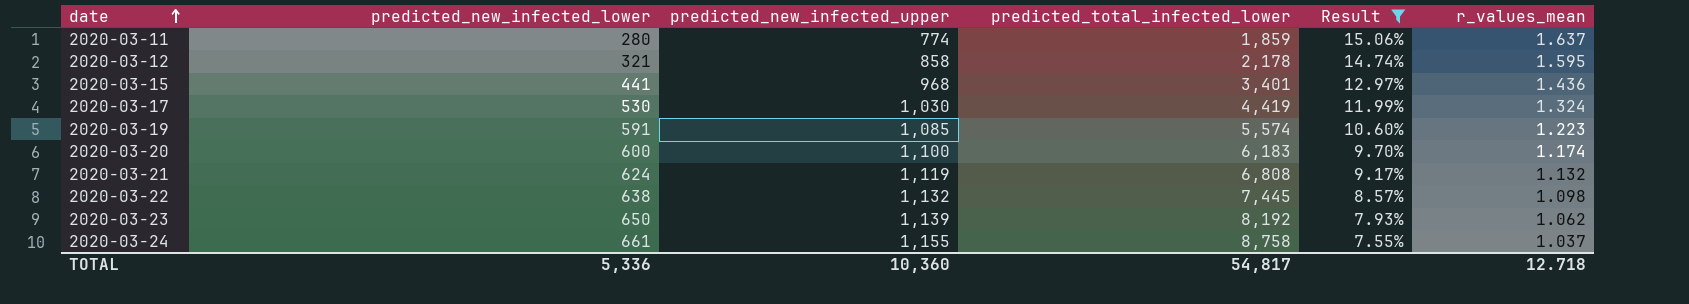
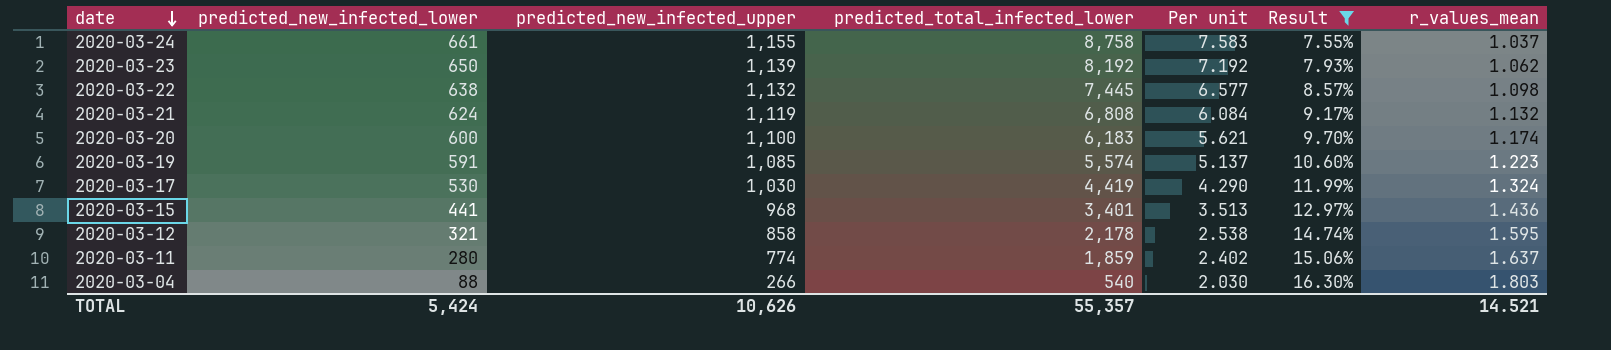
row order: date ascending -> date descending
column Per unit | formula: none -> [predicted_total_infected_lower] / [predicted_new_infected_upper]
row 2020-03-04: none -> 88 | 266 | 540 | 2.030 | 16.30% | 1.803
TOTAL | predicted_new_infected_lower: 5,336 -> 5,424
TOTAL | predicted_new_infected_upper: 10,360 -> 10,626
TOTAL | predicted_total_infected_lower: 54,817 -> 55,357
TOTAL | r_values_mean: 12.718 -> 14.521

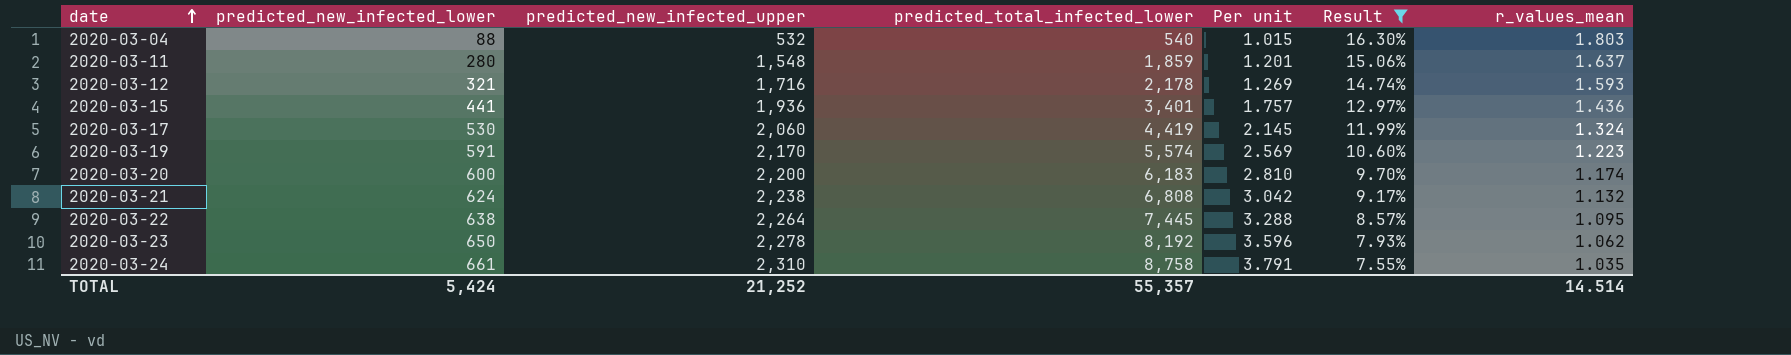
row order: date descending -> date ascending
2020-03-04 | predicted_new_infected_upper: 266 -> 532
2020-03-04 | Per unit: 2.030 -> 1.015
2020-03-11 | predicted_new_infected_upper: 774 -> 1,548
2020-03-11 | Per unit: 2.402 -> 1.201
2020-03-12 | predicted_new_infected_upper: 858 -> 1,716
2020-03-12 | Per unit: 2.538 -> 1.269
2020-03-12 | r_values_mean: 1.595 -> 1.593
2020-03-15 | predicted_new_infected_upper: 968 -> 1,936
2020-03-15 | Per unit: 3.513 -> 1.757
2020-03-17 | predicted_new_infected_upper: 1,030 -> 2,060
2020-03-17 | Per unit: 4.290 -> 2.145
2020-03-19 | predicted_new_infected_upper: 1,085 -> 2,170
2020-03-19 | Per unit: 5.137 -> 2.569
2020-03-20 | predicted_new_infected_upper: 1,100 -> 2,200
2020-03-20 | Per unit: 5.621 -> 2.810
2020-03-21 | predicted_new_infected_upper: 1,119 -> 2,238
2020-03-21 | Per unit: 6.084 -> 3.042
2020-03-22 | predicted_new_infected_upper: 1,132 -> 2,264
2020-03-22 | Per unit: 6.577 -> 3.288
2020-03-22 | r_values_mean: 1.098 -> 1.095
2020-03-23 | predicted_new_infected_upper: 1,139 -> 2,278
2020-03-23 | Per unit: 7.192 -> 3.596
2020-03-24 | predicted_new_infected_upper: 1,155 -> 2,310
2020-03-24 | Per unit: 7.583 -> 3.791
2020-03-24 | r_values_mean: 1.037 -> 1.035
TOTAL | predicted_new_infected_upper: 10,626 -> 21,252
TOTAL | r_values_mean: 14.521 -> 14.514

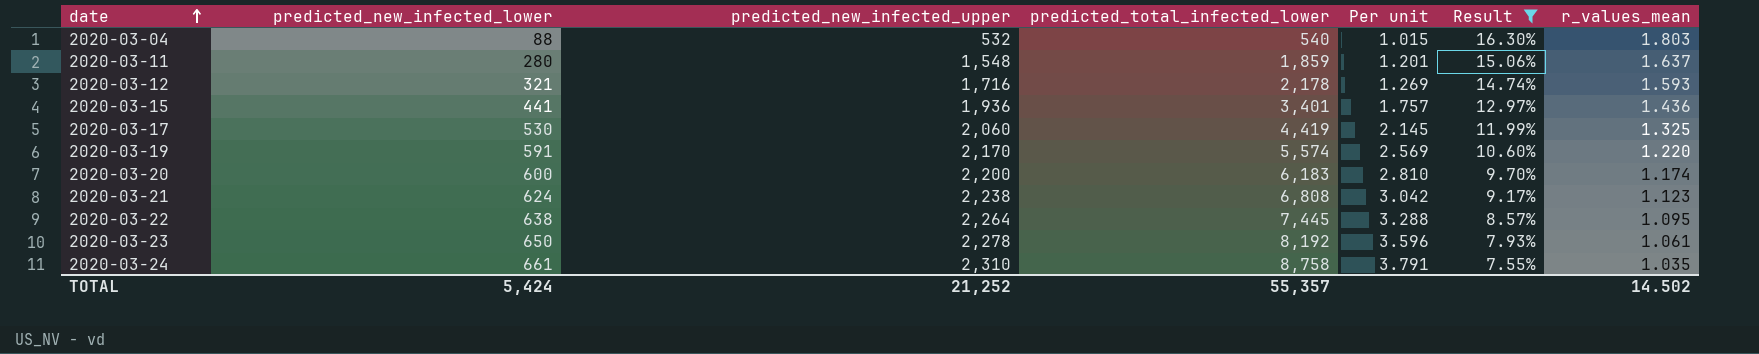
2020-03-17 | r_values_mean: 1.324 -> 1.325
2020-03-19 | r_values_mean: 1.223 -> 1.220
2020-03-21 | r_values_mean: 1.132 -> 1.123
2020-03-23 | r_values_mean: 1.062 -> 1.061
TOTAL | r_values_mean: 14.514 -> 14.502

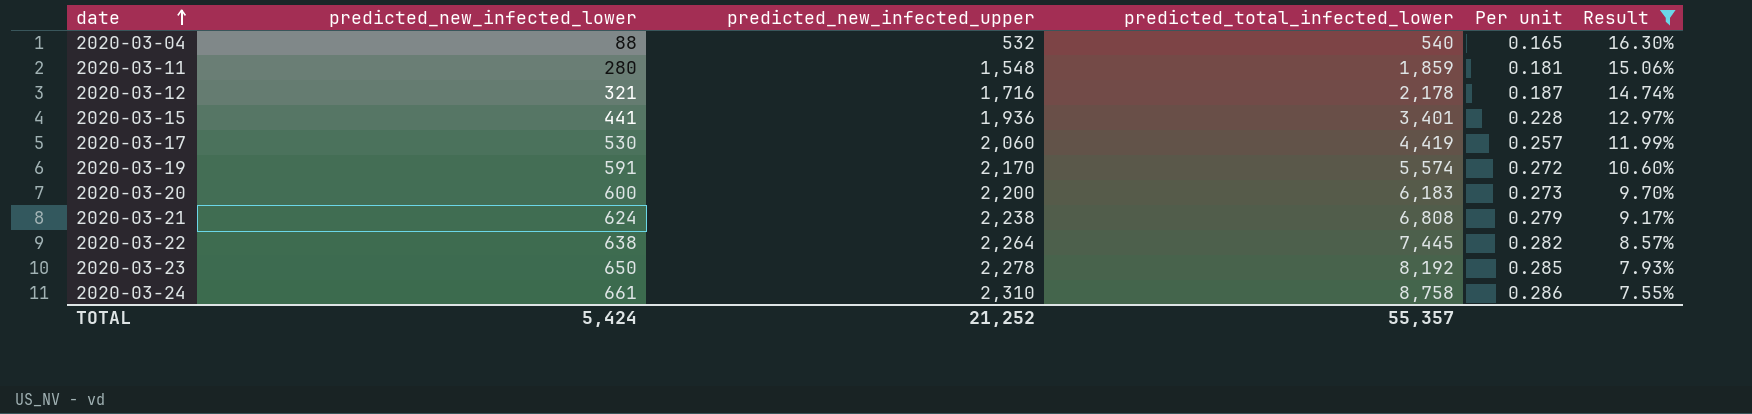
column r_values_mean | position: 7 -> none
column Per unit | formula: [predicted_total_infected_lower] / [predicted_new_infected_upper] -> [predicted_new_infected_lower] / [predicted_new_infected_upper]

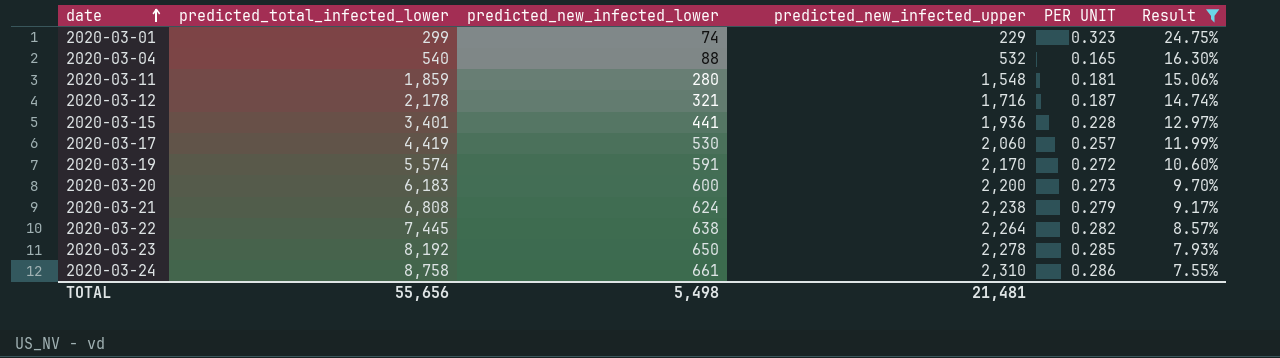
column predicted_total_infected_lower | position: 4 -> 2
column name: Per unit -> PER UNIT
row 2020-03-01: none -> 299 | 74 | 229 | 0.323 | 24.75%
TOTAL | predicted_total_infected_lower: 55,357 -> 55,656
TOTAL | predicted_new_infected_lower: 5,424 -> 5,498
TOTAL | predicted_new_infected_upper: 21,252 -> 21,481

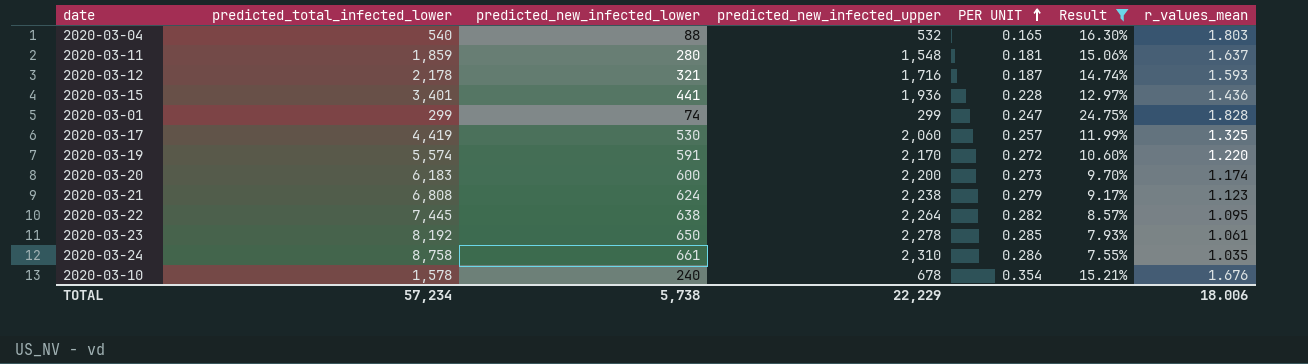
row order: date ascending -> PER UNIT ascending
column r_values_mean | position: none -> 7
2020-03-01 | predicted_new_infected_upper: 229 -> 299
2020-03-01 | PER UNIT: 0.323 -> 0.247
row 2020-03-10: none -> 1,578 | 240 | 678 | 0.354 | 15.21% | 1.676
TOTAL | predicted_total_infected_lower: 55,656 -> 57,234
TOTAL | predicted_new_infected_lower: 5,498 -> 5,738
TOTAL | predicted_new_infected_upper: 21,481 -> 22,229

